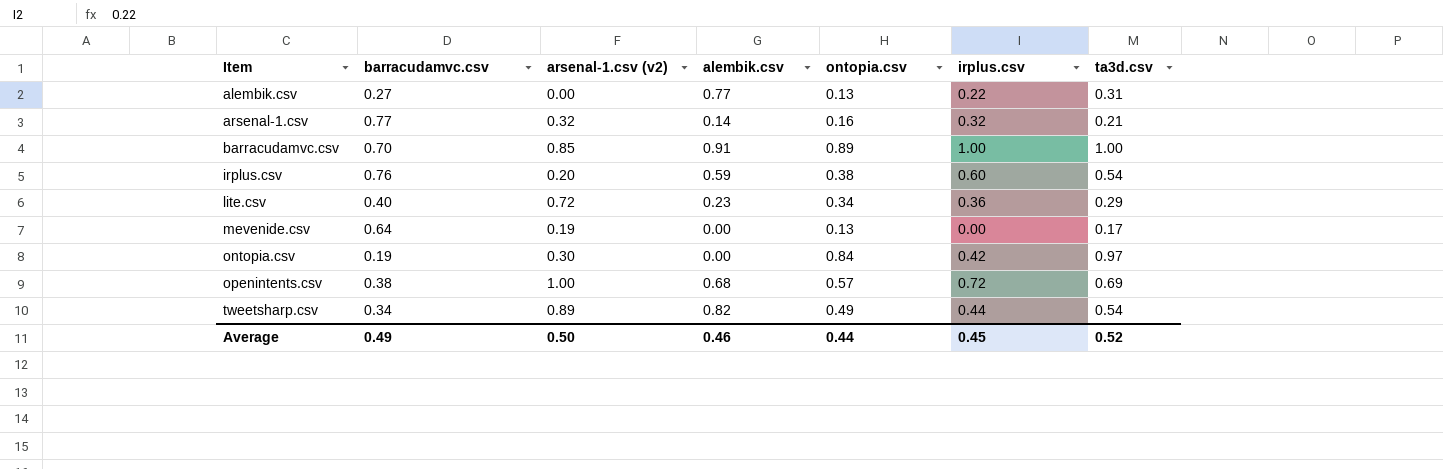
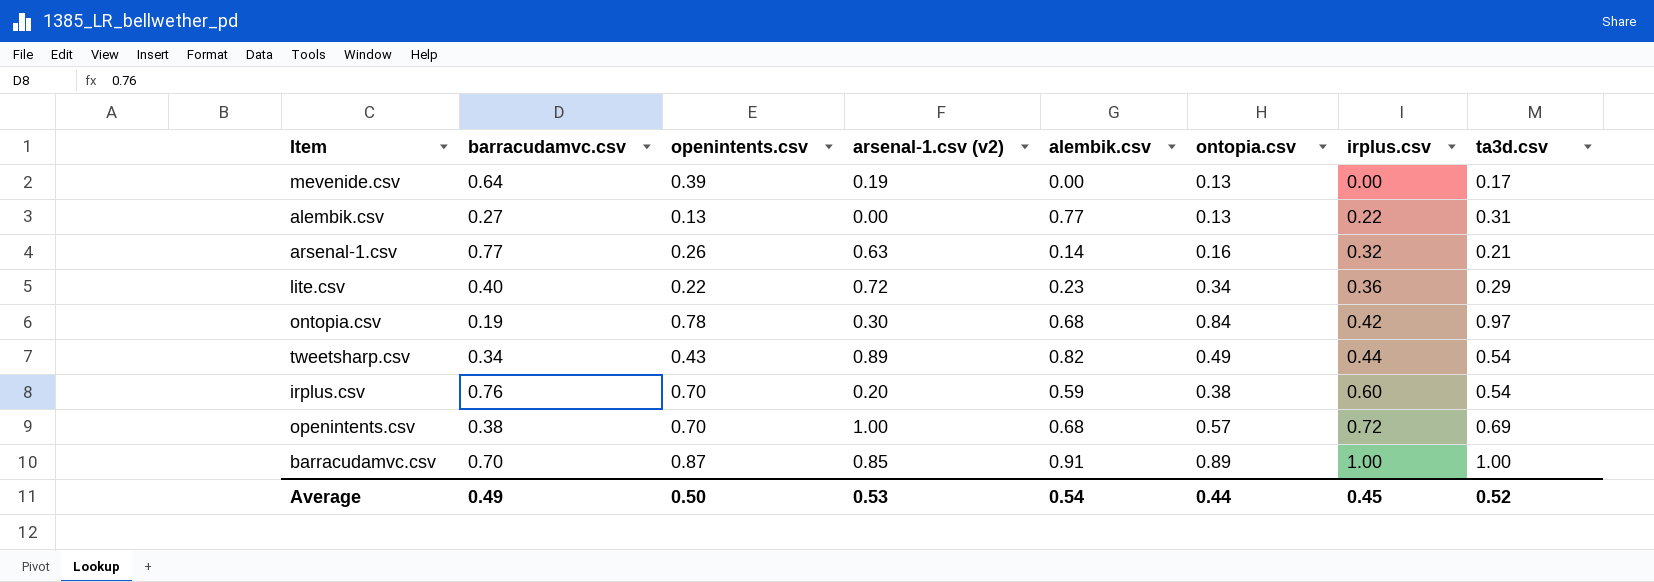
row order: Item ascending -> irplus.csv ascending
column openintents.csv | position: none -> 3
arsenal-1.csv | arsenal-1.csv (v2): 0.32 -> 0.63
ontopia.csv | alembik.csv: 0.00 -> 0.68
Average | arsenal-1.csv (v2): 0.50 -> 0.53
Average | alembik.csv: 0.46 -> 0.54

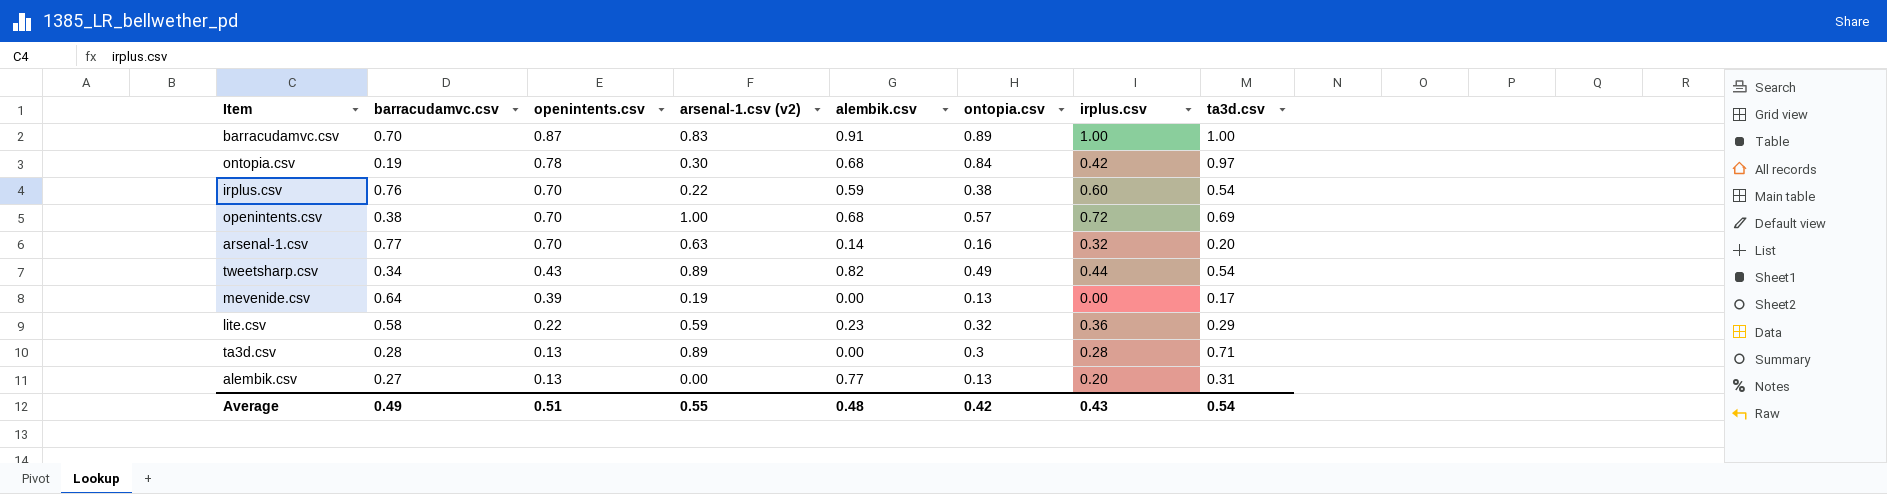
row order: irplus.csv ascending -> openintents.csv descending
barracudamvc.csv | arsenal-1.csv (v2): 0.85 -> 0.83
irplus.csv | arsenal-1.csv (v2): 0.20 -> 0.22
arsenal-1.csv | openintents.csv: 0.26 -> 0.70
arsenal-1.csv | ta3d.csv: 0.21 -> 0.20
lite.csv | barracudamvc.csv: 0.40 -> 0.58
lite.csv | arsenal-1.csv (v2): 0.72 -> 0.59
lite.csv | ontopia.csv: 0.34 -> 0.32
row ta3d.csv: none -> 0.28 | 0.13 | 0.89 | 0.00 | 0.3 | 0.28 | 0.71
alembik.csv | irplus.csv: 0.22 -> 0.20
Average | openintents.csv: 0.50 -> 0.51
Average | arsenal-1.csv (v2): 0.53 -> 0.55
Average | alembik.csv: 0.54 -> 0.48
Average | ontopia.csv: 0.44 -> 0.42
Average | irplus.csv: 0.45 -> 0.43
Average | ta3d.csv: 0.52 -> 0.54

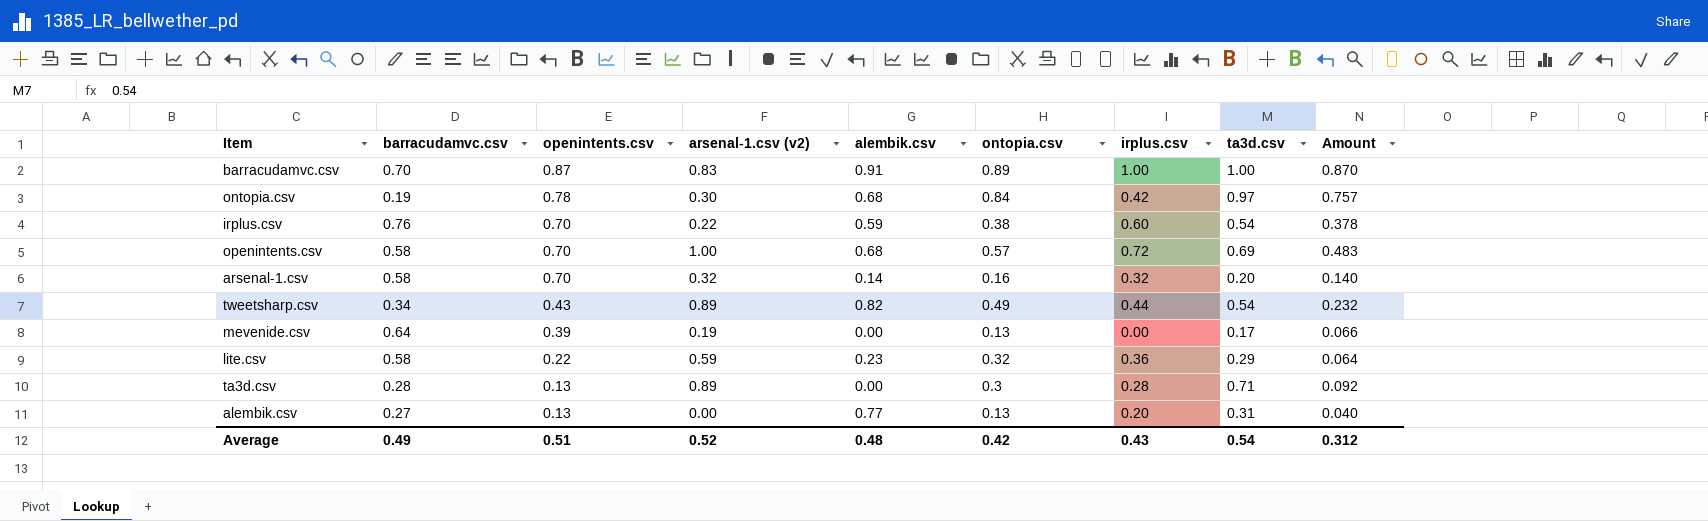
column Amount | formula: none -> [openintents.csv] * [ta3d.csv]
openintents.csv | barracudamvc.csv: 0.38 -> 0.58
arsenal-1.csv | barracudamvc.csv: 0.77 -> 0.58
arsenal-1.csv | arsenal-1.csv (v2): 0.63 -> 0.32
Average | arsenal-1.csv (v2): 0.55 -> 0.52

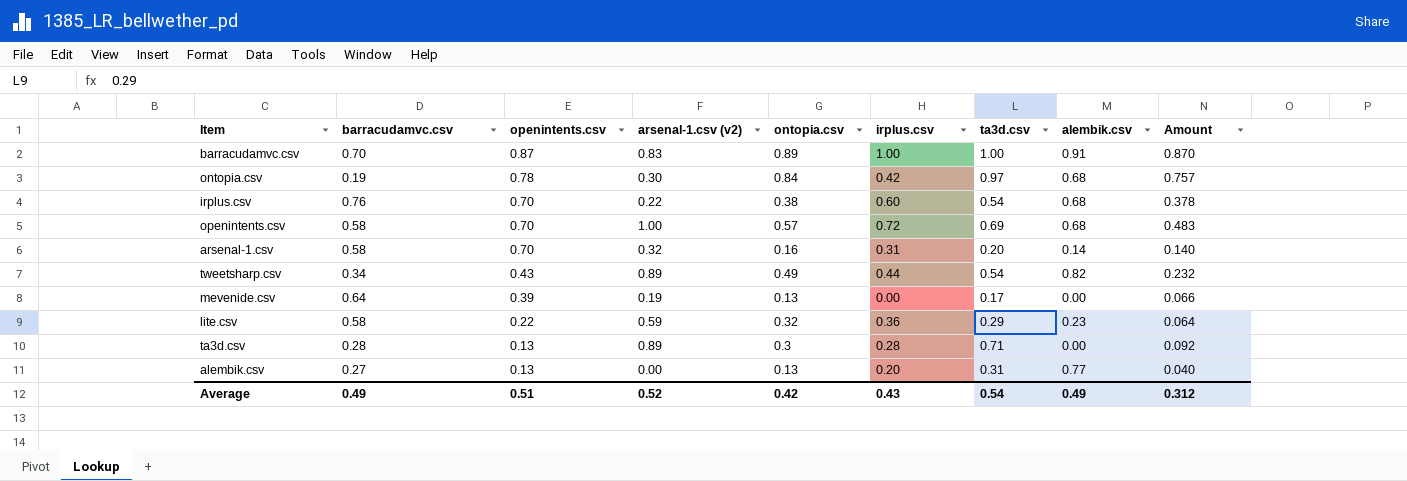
column alembik.csv | position: 5 -> 8
irplus.csv | alembik.csv: 0.59 -> 0.68
arsenal-1.csv | irplus.csv: 0.32 -> 0.31
Average | alembik.csv: 0.48 -> 0.49

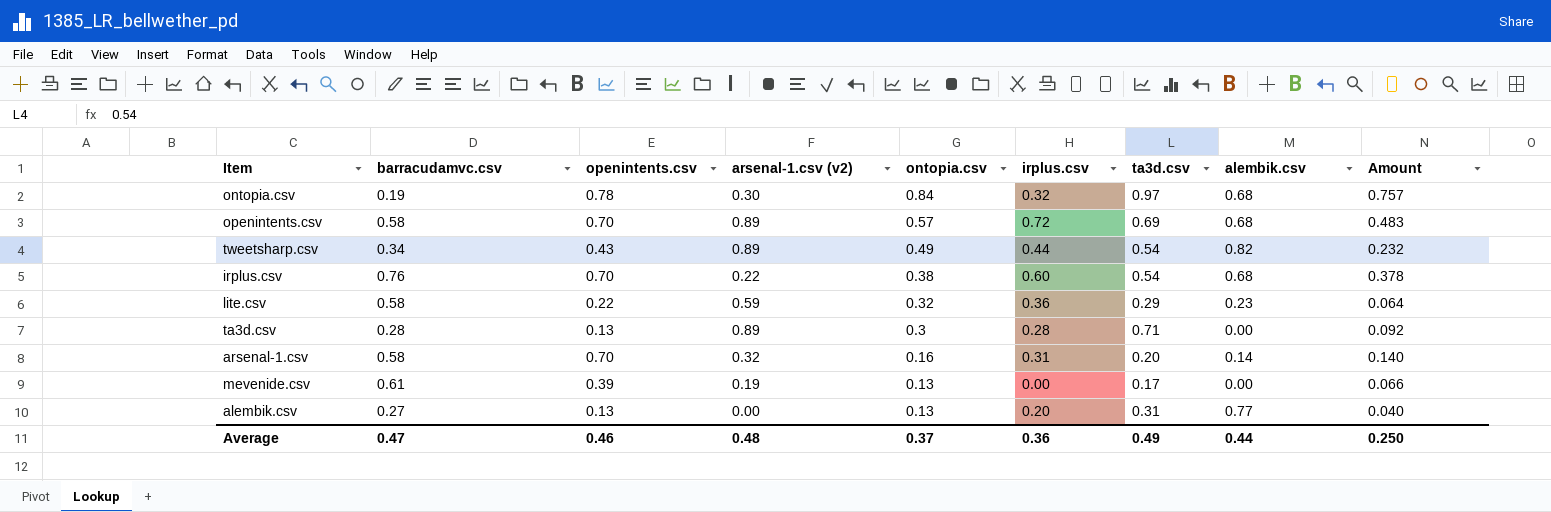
row order: openintents.csv descending -> ontopia.csv descending
row barracudamvc.csv: 0.70 | 0.87 | 0.83 | 0.89 | 1.00 | 1.00 | 0.91 | 0.870 -> none
ontopia.csv | irplus.csv: 0.42 -> 0.32
openintents.csv | arsenal-1.csv (v2): 1.00 -> 0.89
mevenide.csv | barracudamvc.csv: 0.64 -> 0.61
Average | barracudamvc.csv: 0.49 -> 0.47
Average | openintents.csv: 0.51 -> 0.46
Average | arsenal-1.csv (v2): 0.52 -> 0.48
Average | ontopia.csv: 0.42 -> 0.37
Average | irplus.csv: 0.43 -> 0.36
Average | ta3d.csv: 0.54 -> 0.49
Average | alembik.csv: 0.49 -> 0.44
Average | Amount: 0.312 -> 0.250

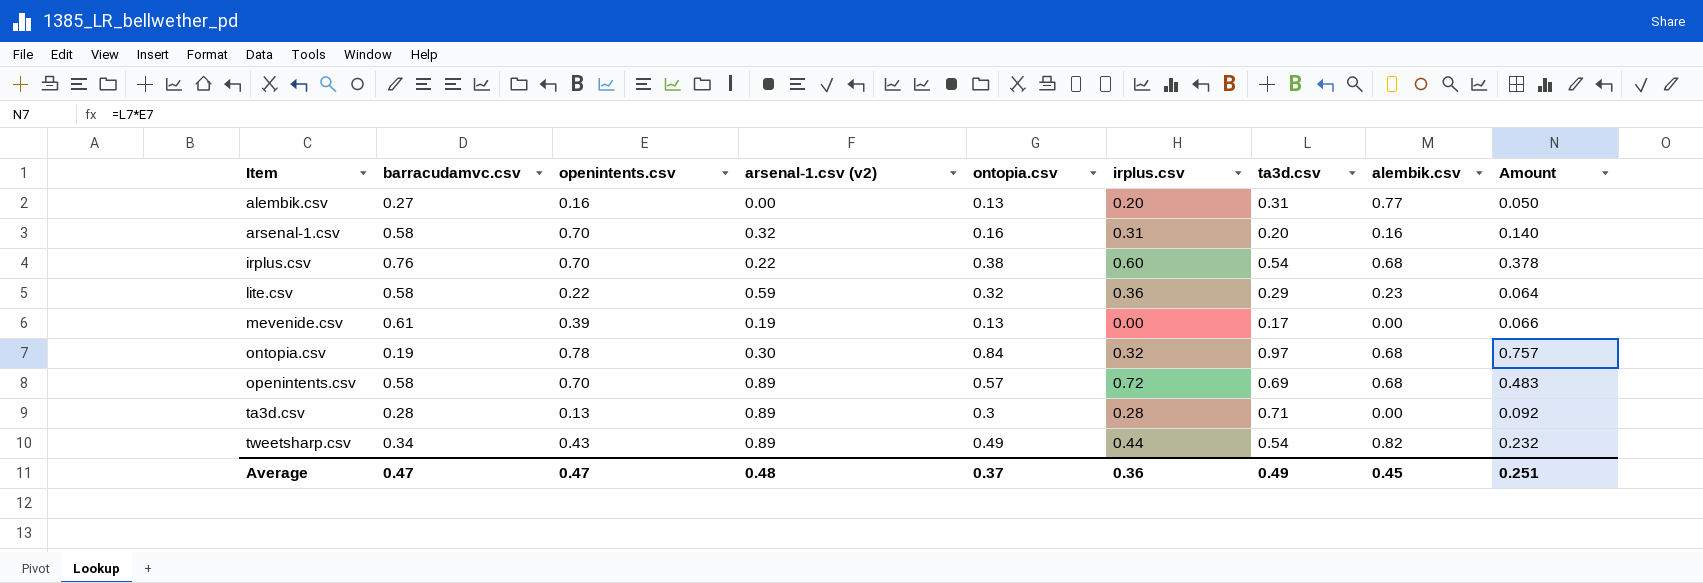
row order: ontopia.csv descending -> Item ascending
alembik.csv | openintents.csv: 0.13 -> 0.16
alembik.csv | Amount: 0.040 -> 0.050
arsenal-1.csv | alembik.csv: 0.14 -> 0.16
Average | openintents.csv: 0.46 -> 0.47
Average | alembik.csv: 0.44 -> 0.45
Average | Amount: 0.250 -> 0.251

